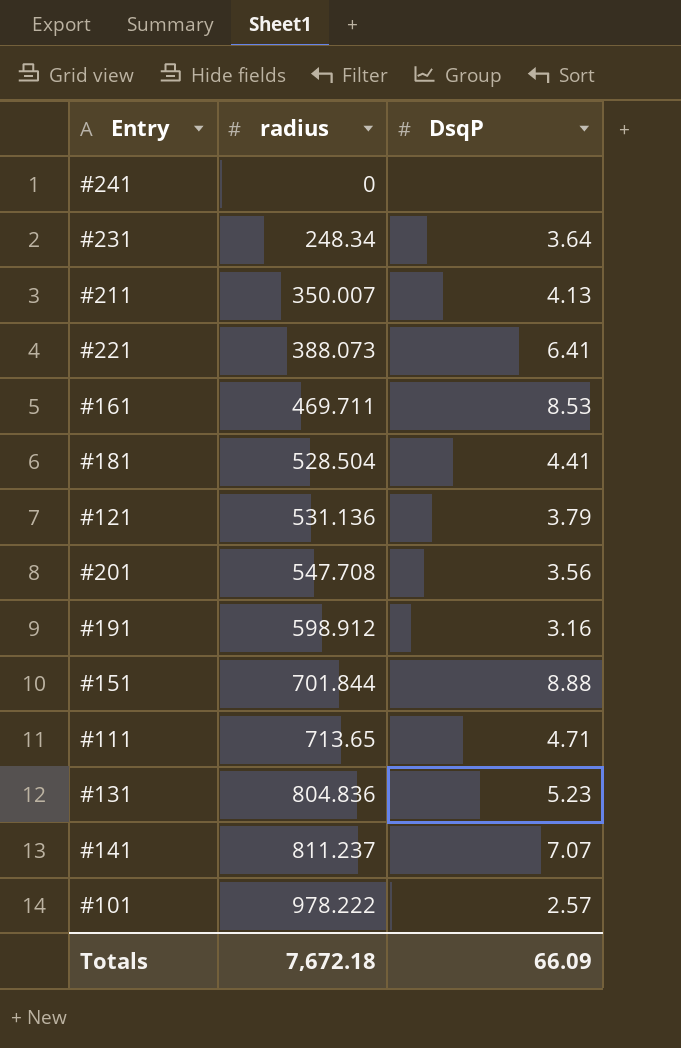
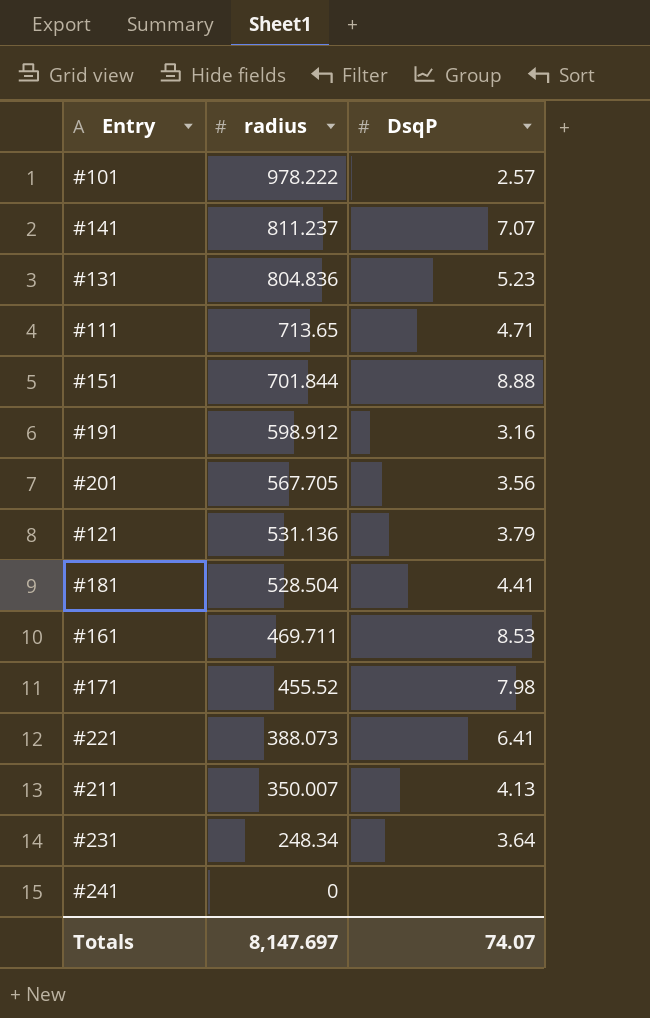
row order: radius ascending -> radius descending
#201 | radius: 547.708 -> 567.705
row #171: none -> 455.52 | 7.98
Totals | radius: 7,672.18 -> 8,147.697
Totals | DsqP: 66.09 -> 74.07

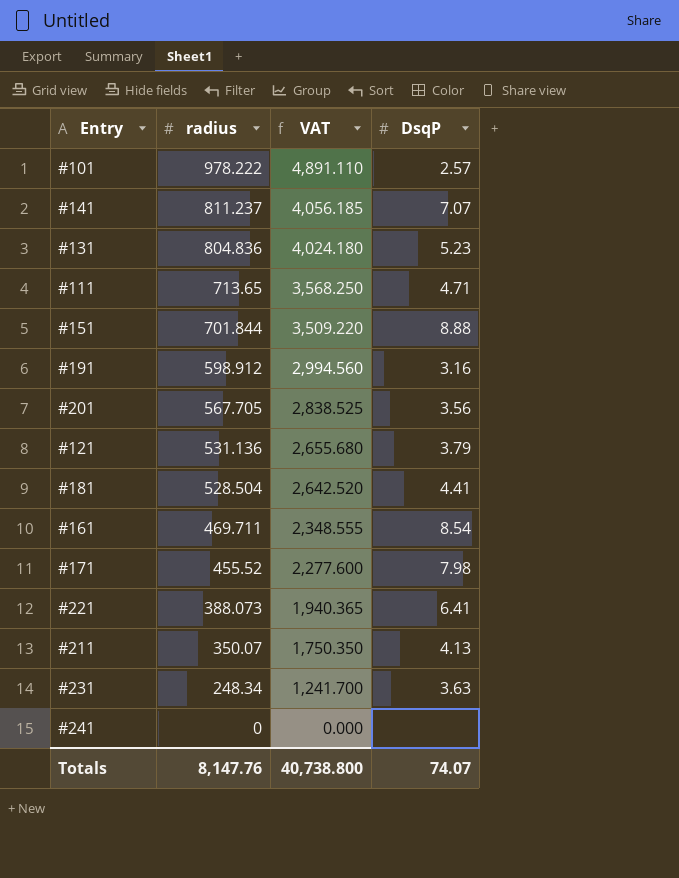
column VAT | formula: none -> [radius] * 5
#161 | DsqP: 8.53 -> 8.54
#211 | radius: 350.007 -> 350.07
#231 | DsqP: 3.64 -> 3.63
Totals | radius: 8,147.697 -> 8,147.76

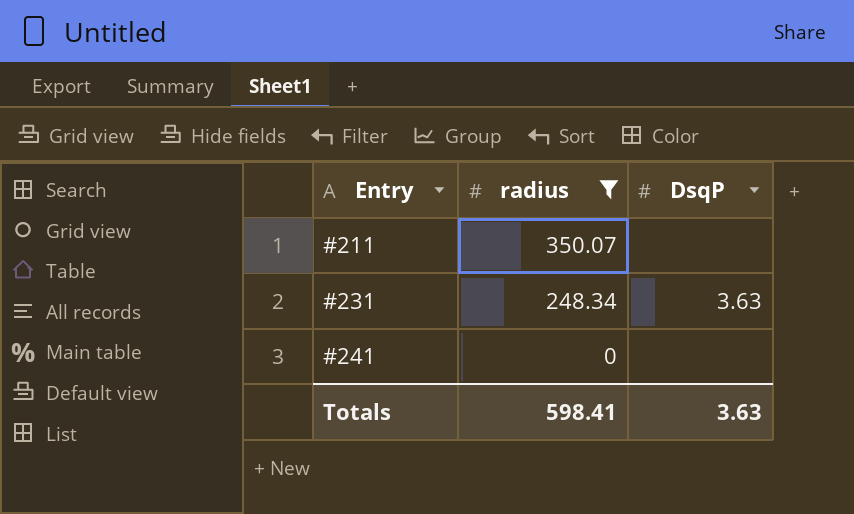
filter: none -> radius <= 350.07
column VAT | formula: [radius] * 5 -> none
#211 | DsqP: 4.13 -> none
Totals | radius: 8,147.76 -> 598.41
Totals | DsqP: 74.07 -> 3.63

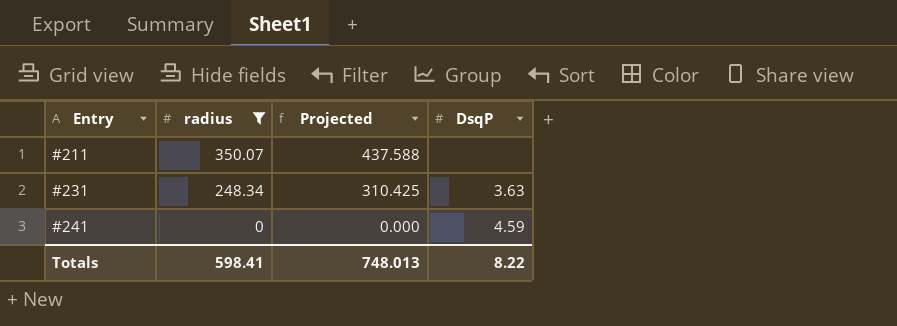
column Projected | formula: none -> [radius] * 1.25
#241 | DsqP: none -> 4.59
Totals | DsqP: 3.63 -> 8.22

